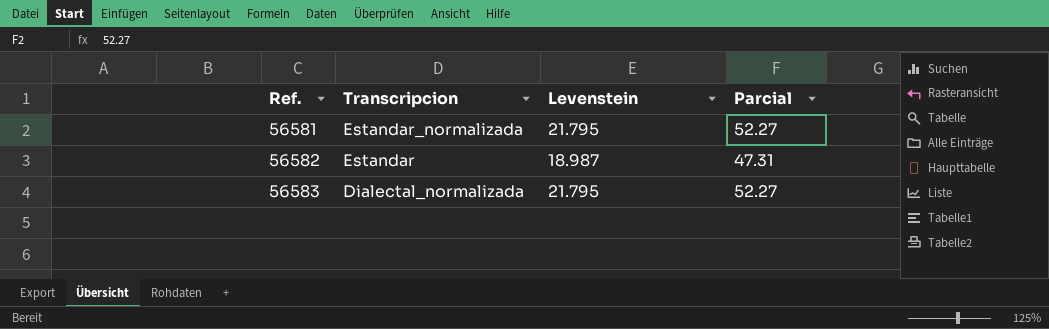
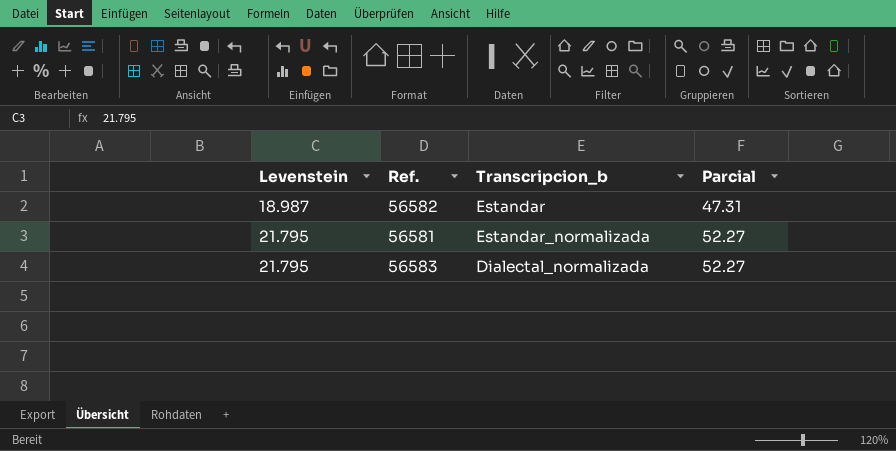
row order: Ref. ascending -> Levenstein ascending
column Levenstein | position: 3 -> 1
column name: Transcripcion -> Transcripcion_b

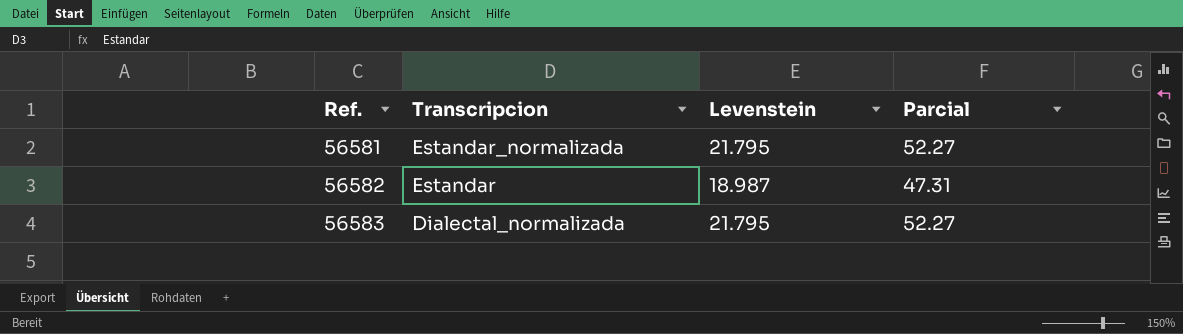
row order: Levenstein ascending -> Ref. ascending
column name: Transcripcion_b -> Transcripcion
column Levenstein | position: 1 -> 3

